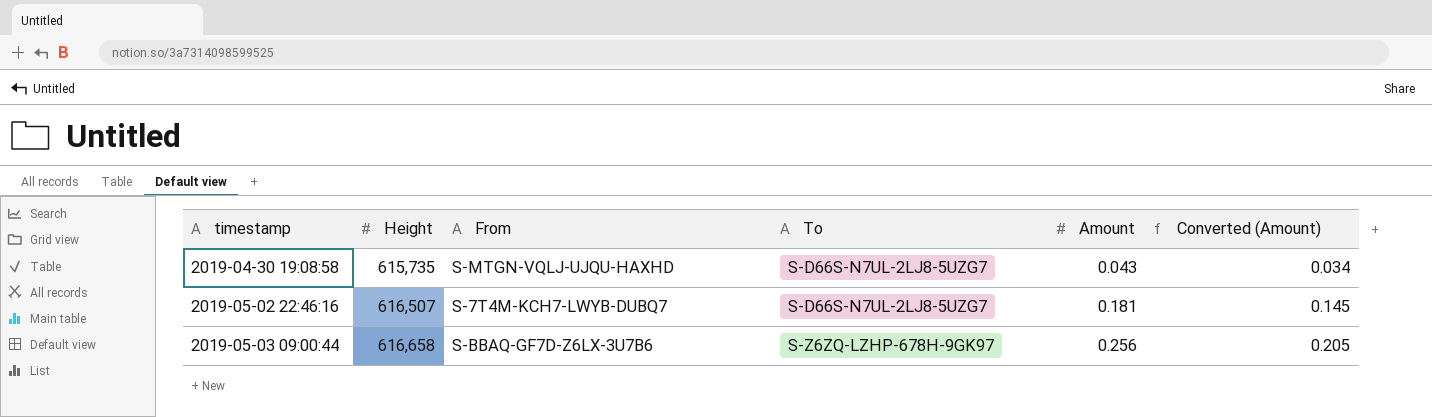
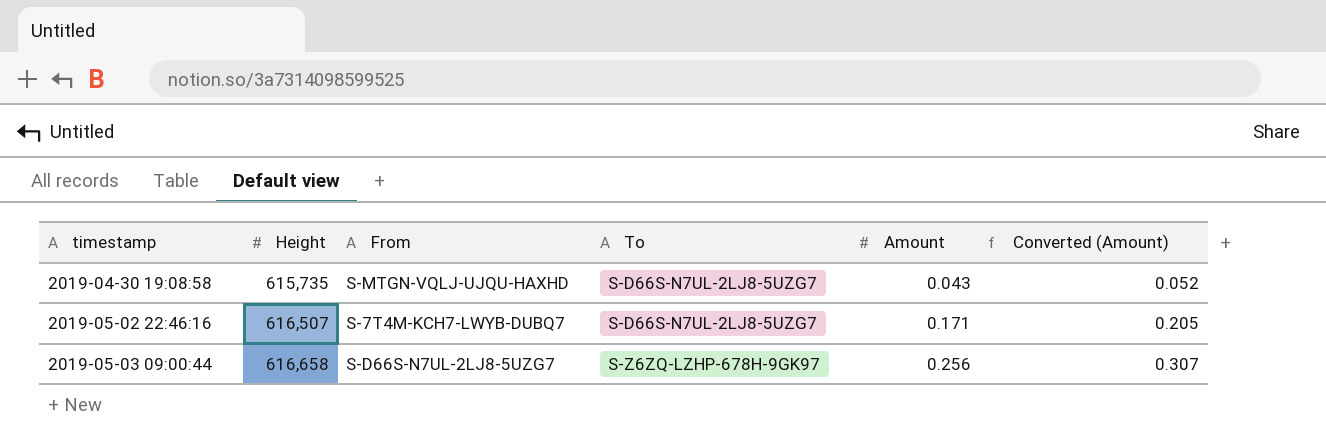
column Converted (Amount) | formula: [Amount] * 0.8 -> [Amount] * 1.2
2019-05-02 22:46:16 | Amount: 0.181 -> 0.171
2019-05-03 09:00:44 | From: S-BBAQ-GF7D-Z6LX-3U7B6 -> S-D66S-N7UL-2LJ8-5UZG7

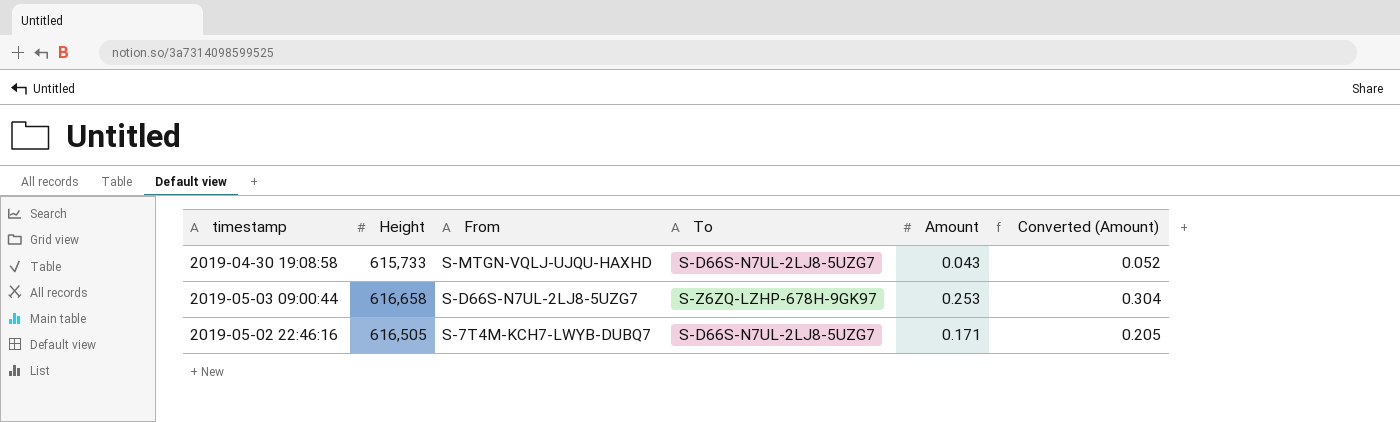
row order: timestamp ascending -> From descending
2019-04-30 19:08:58 | Height: 615,735 -> 615,733
2019-05-03 09:00:44 | Amount: 0.256 -> 0.253
2019-05-03 09:00:44 | Converted (Amount): 0.307 -> 0.304
2019-05-02 22:46:16 | Height: 616,507 -> 616,505

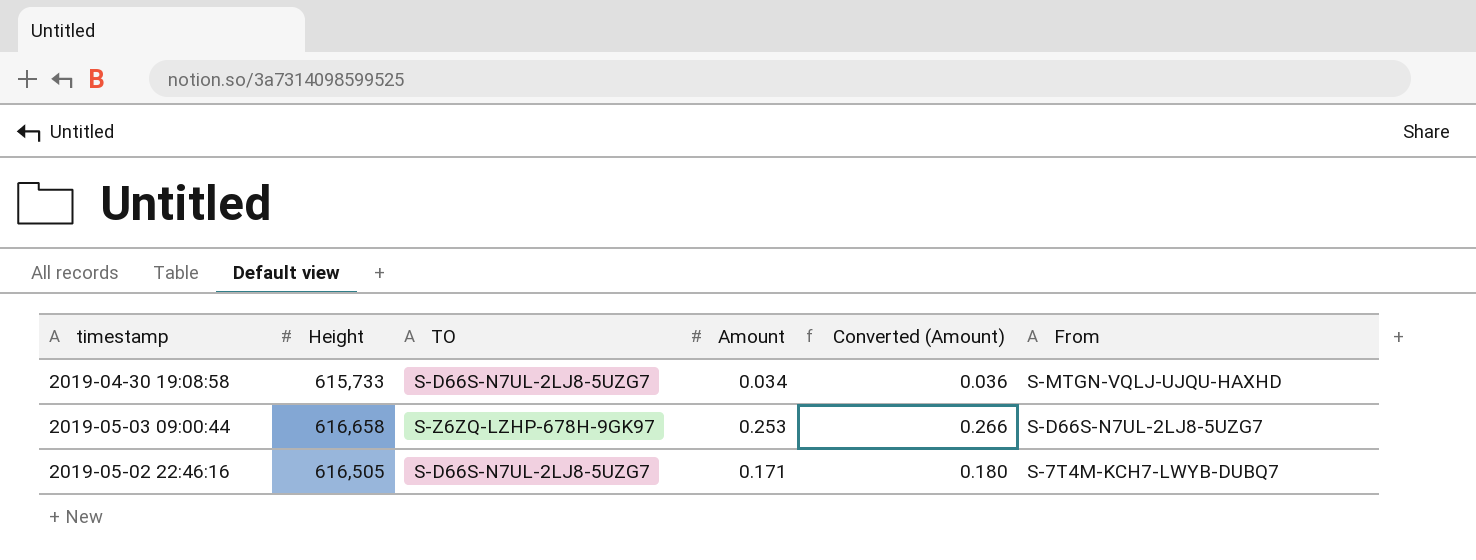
column name: To -> TO
column Converted (Amount) | formula: [Amount] * 1.2 -> [Amount] * 1.05
column From | position: 3 -> 6
2019-04-30 19:08:58 | Amount: 0.043 -> 0.034

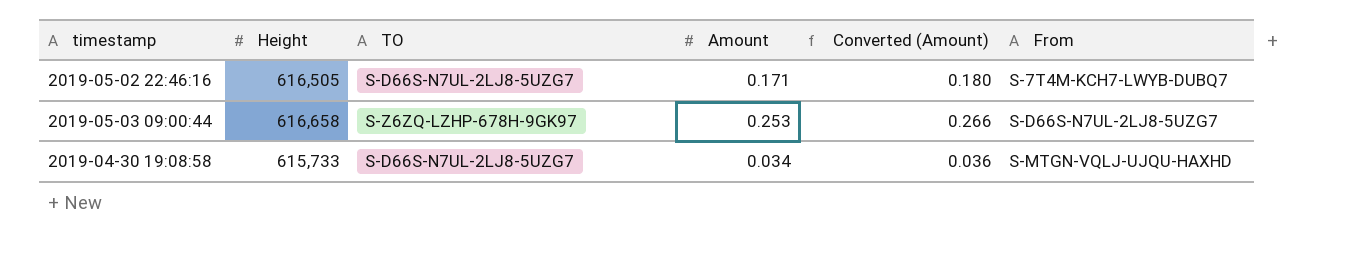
row order: From descending -> From ascending

